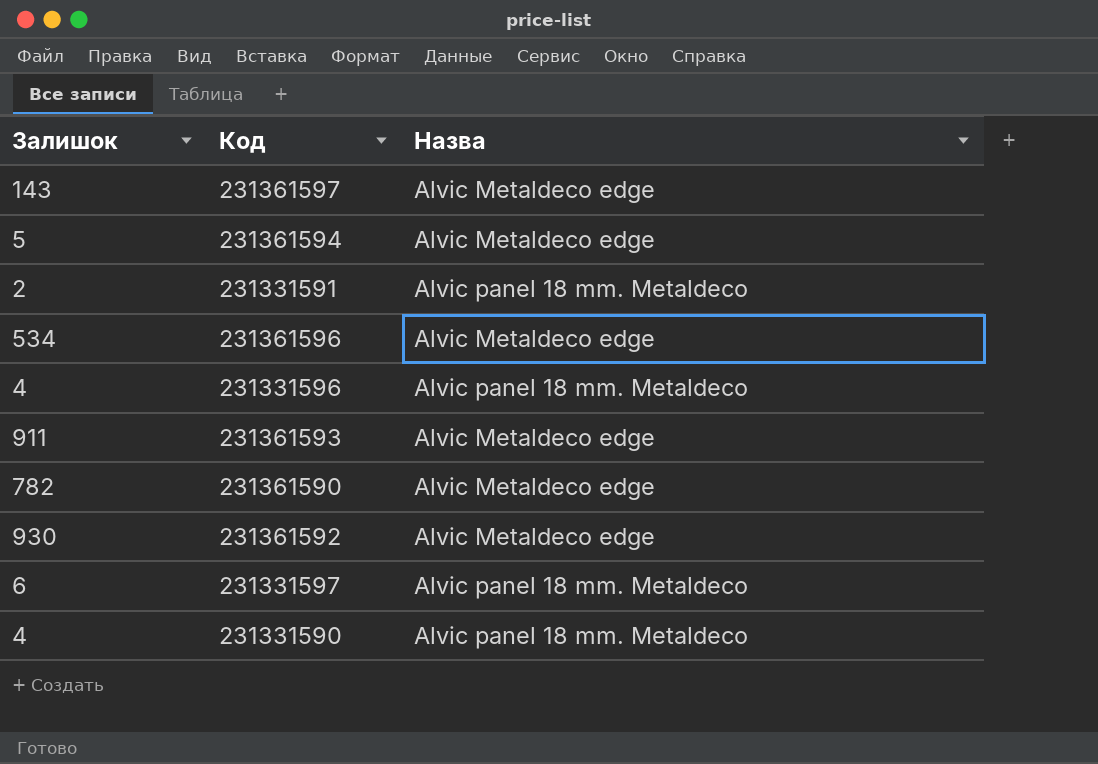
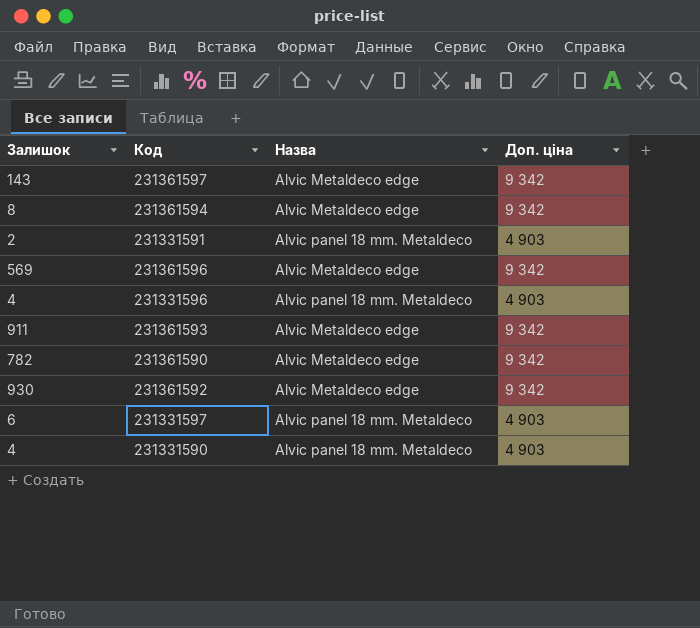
column Доп. ціна | position: none -> 4
231361594 | Залишок: 5 -> 8
231361596 | Залишок: 534 -> 569

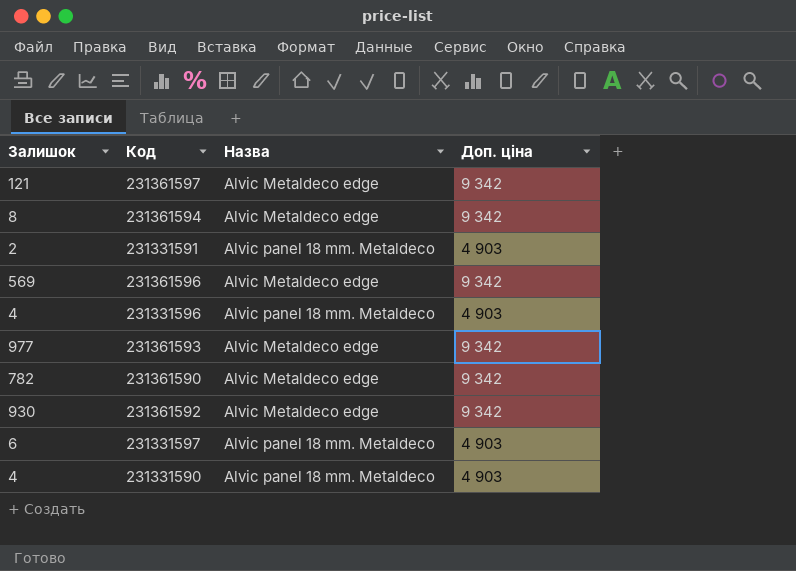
231361597 | Залишок: 143 -> 121
231361593 | Залишок: 911 -> 977

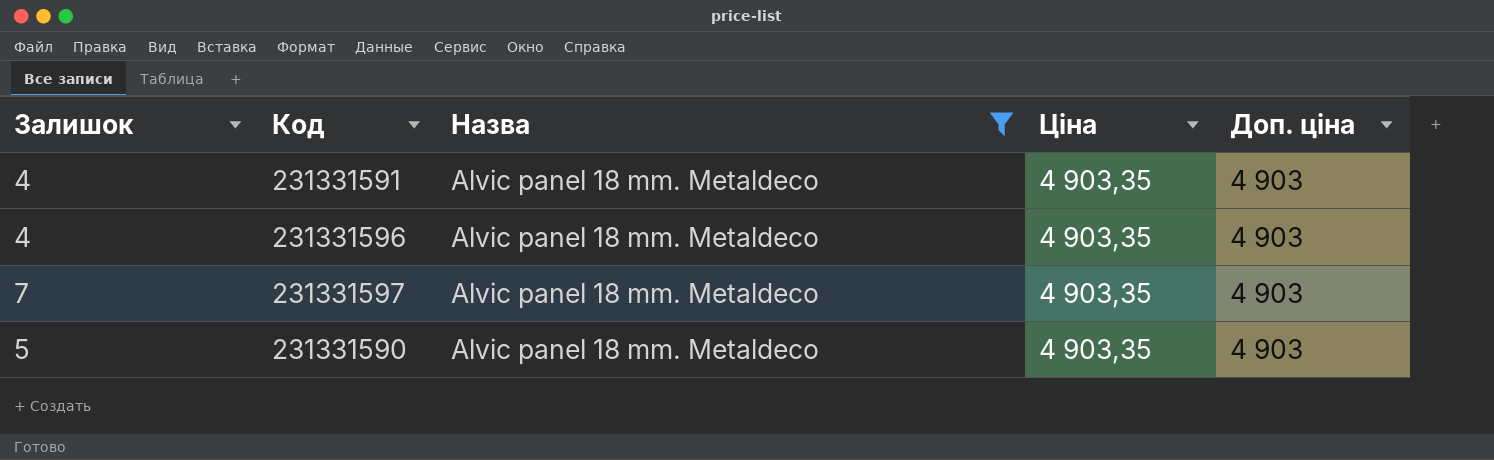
filter: none -> Назва = Alvic panel 18 mm. Metaldeco
column Ціна | position: none -> 4
231331591 | Залишок: 2 -> 4
231331597 | Залишок: 6 -> 7
231331590 | Залишок: 4 -> 5

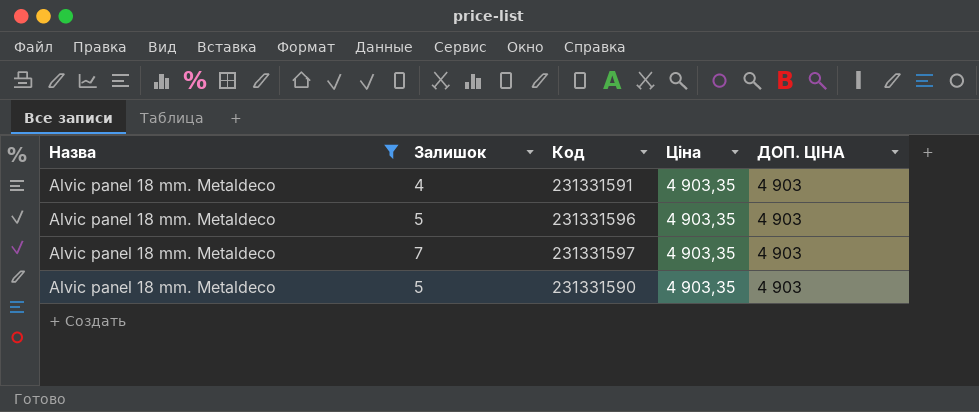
column Назва | position: 3 -> 1
column name: Доп. ціна -> ДОП. ЦІНА
231331596 | Залишок: 4 -> 5

